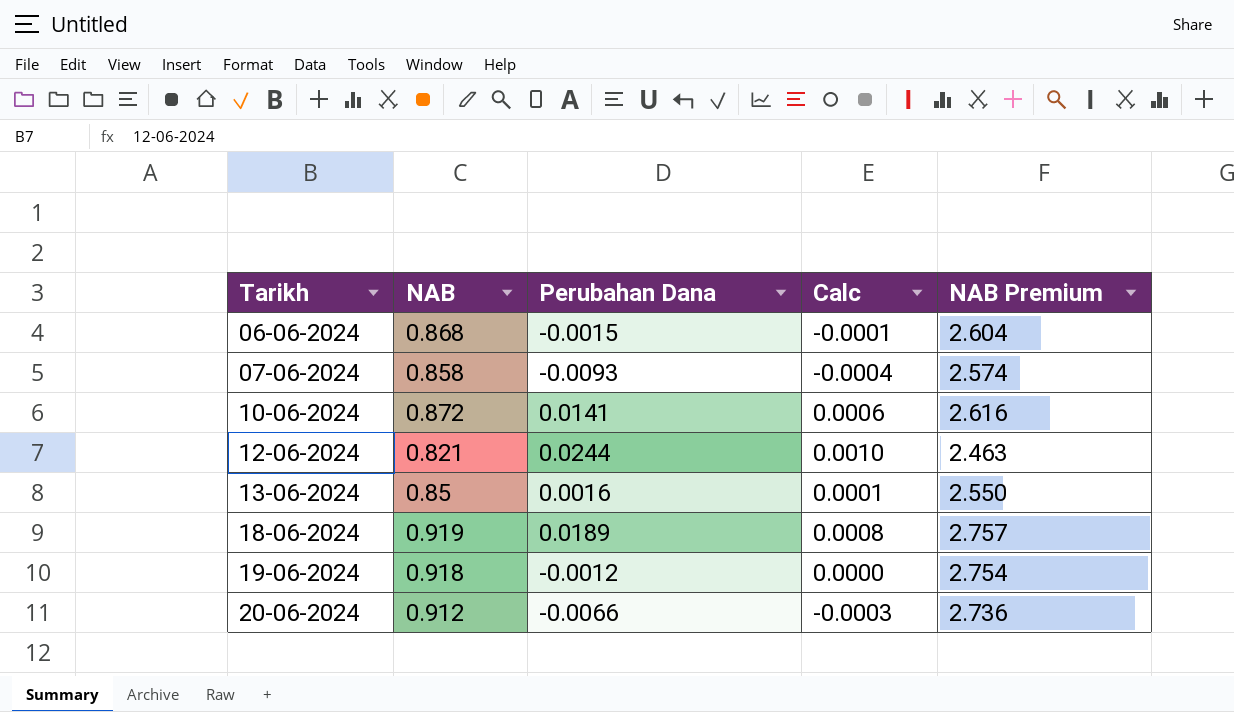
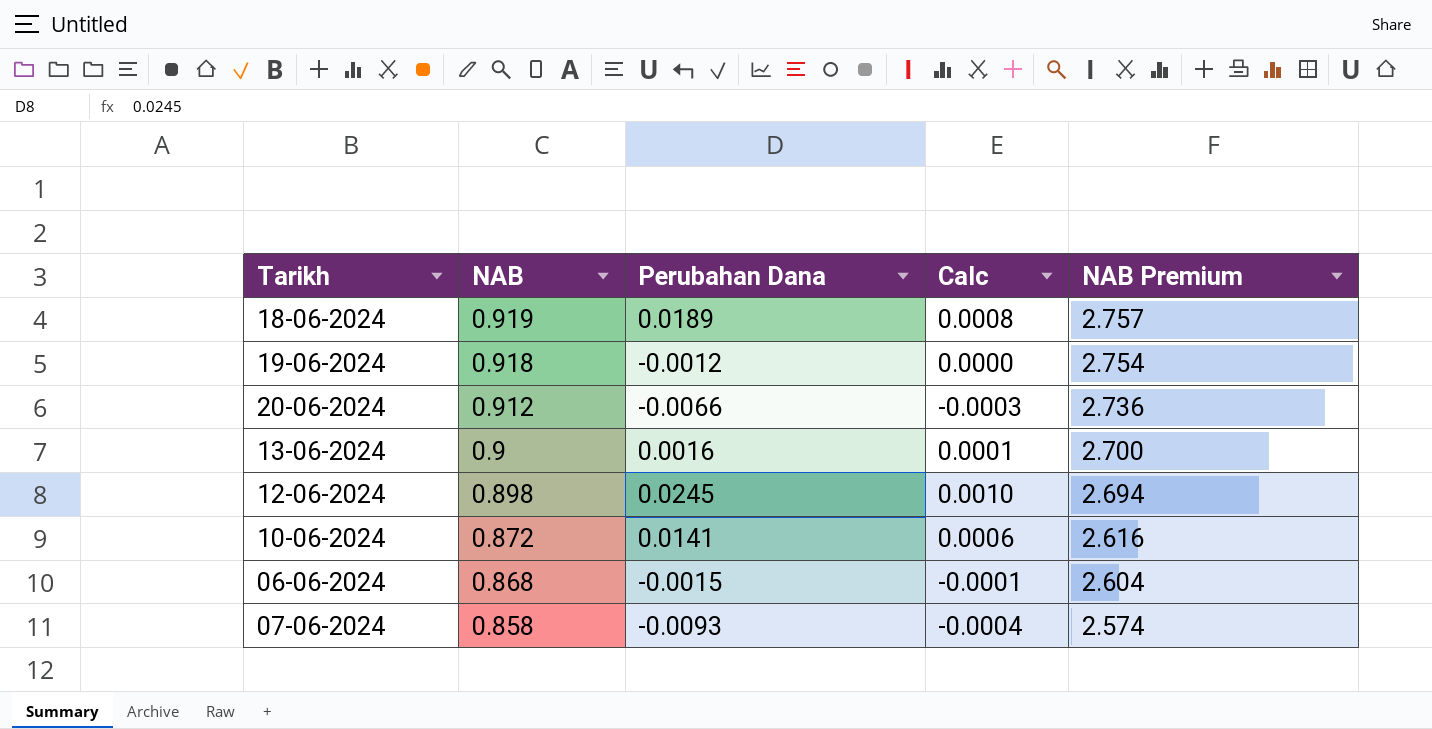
row order: Tarikh ascending -> NAB descending
13-06-2024 | NAB: 0.85 -> 0.9
13-06-2024 | NAB Premium: 2.550 -> 2.700
12-06-2024 | NAB: 0.821 -> 0.898
12-06-2024 | Perubahan Dana: 0.0244 -> 0.0245
12-06-2024 | NAB Premium: 2.463 -> 2.694

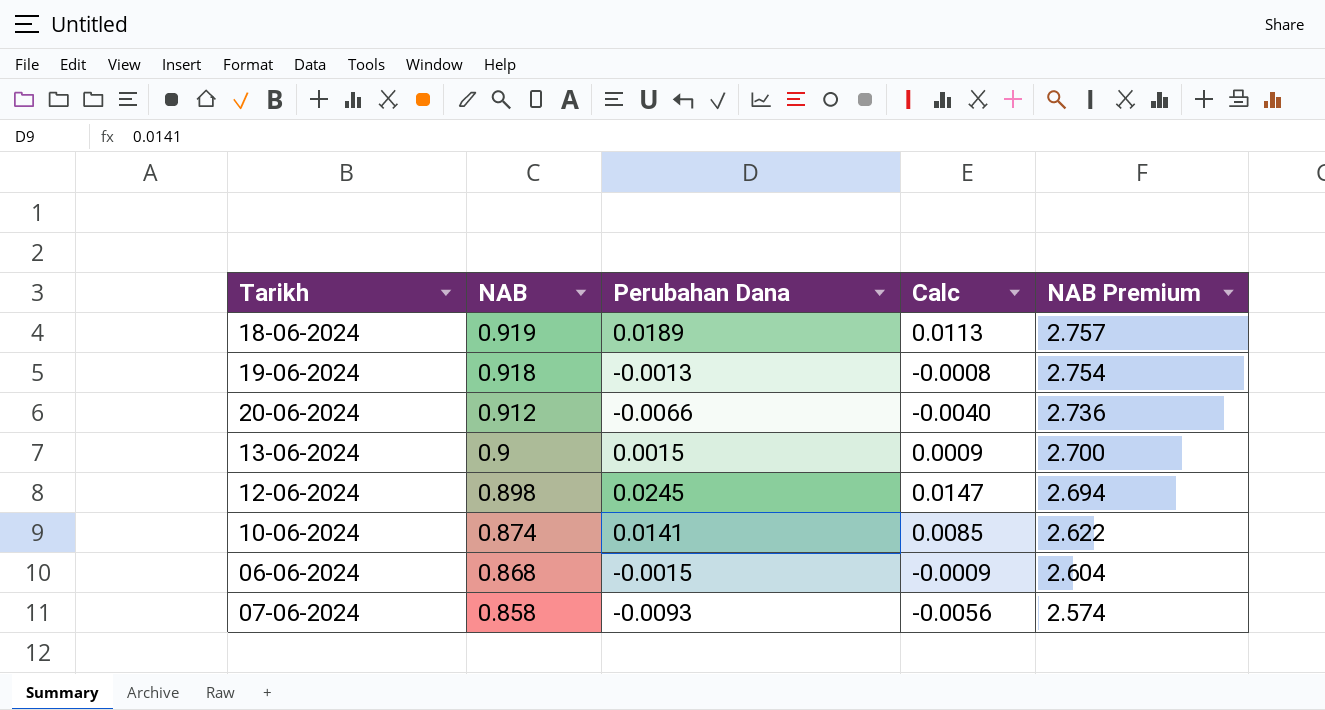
column Calc | formula: [Perubahan Dana] * 0.04 -> [Perubahan Dana] * 0.6
19-06-2024 | Perubahan Dana: -0.0012 -> -0.0013
13-06-2024 | Perubahan Dana: 0.0016 -> 0.0015
10-06-2024 | NAB: 0.872 -> 0.874
10-06-2024 | NAB Premium: 2.616 -> 2.622

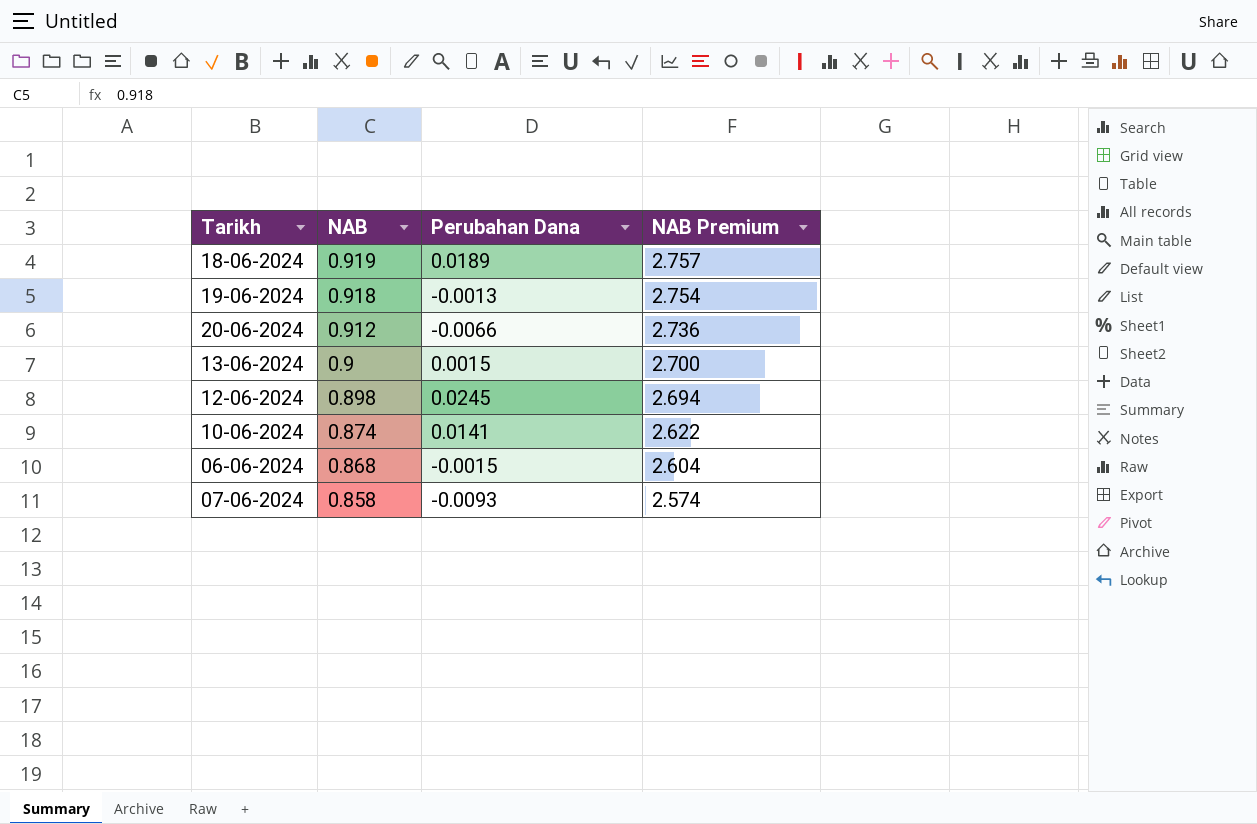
column Calc | formula: [Perubahan Dana] * 0.6 -> none

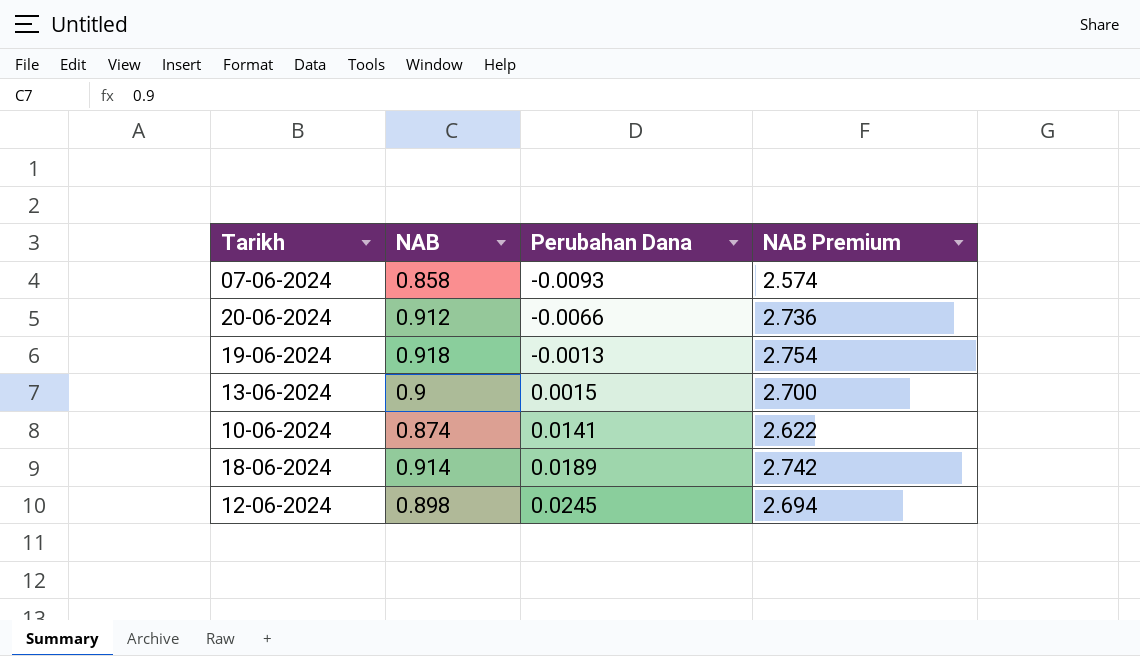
row order: NAB descending -> Perubahan Dana ascending
row 06-06-2024: 0.868 | -0.0015 | 2.604 -> none
18-06-2024 | NAB: 0.919 -> 0.914
18-06-2024 | NAB Premium: 2.757 -> 2.742

